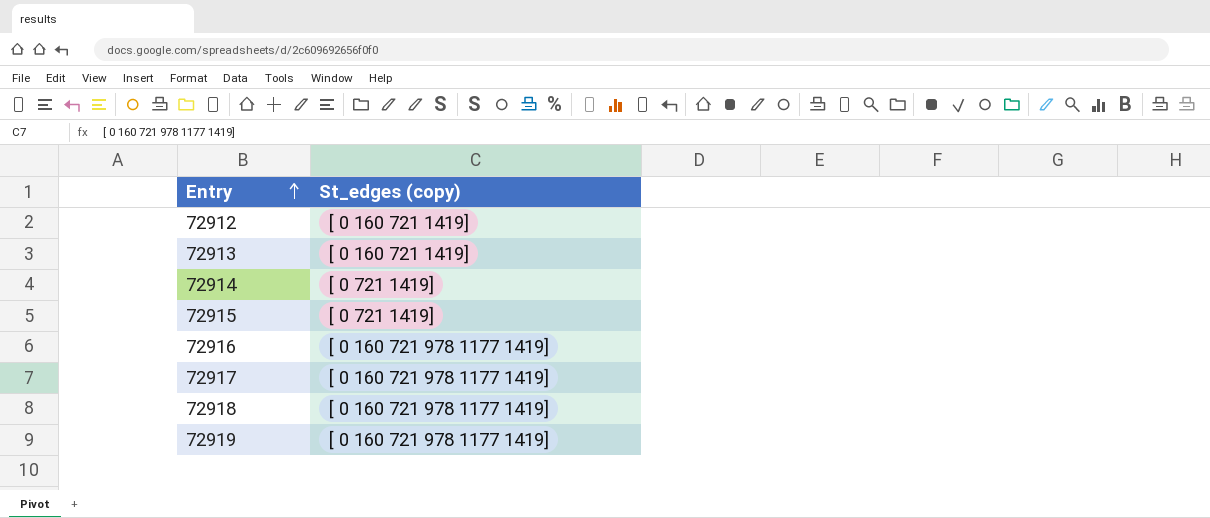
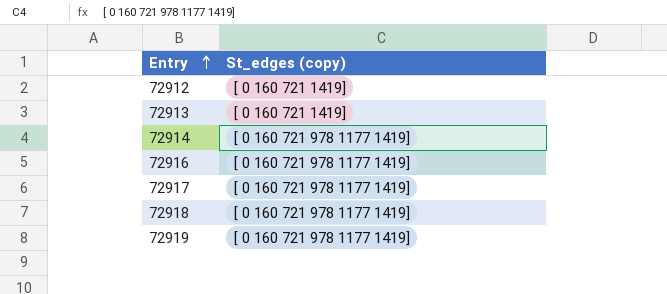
row 72915: [ 0 721 1419] -> none
72914 | St_edges (copy): [ 0 721 1419] -> [ 0 160 721 978 1177 1419]

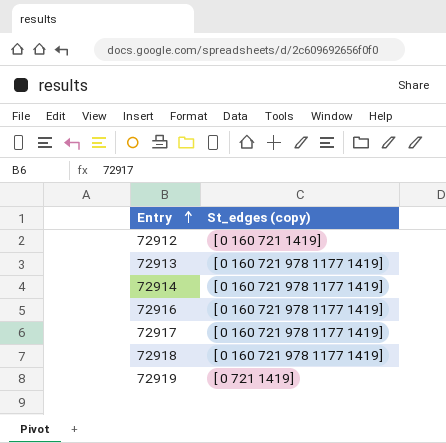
72913 | St_edges (copy): [ 0 160 721 1419] -> [ 0 160 721 978 1177 1419]
72919 | St_edges (copy): [ 0 160 721 978 1177 1419] -> [ 0 721 1419]

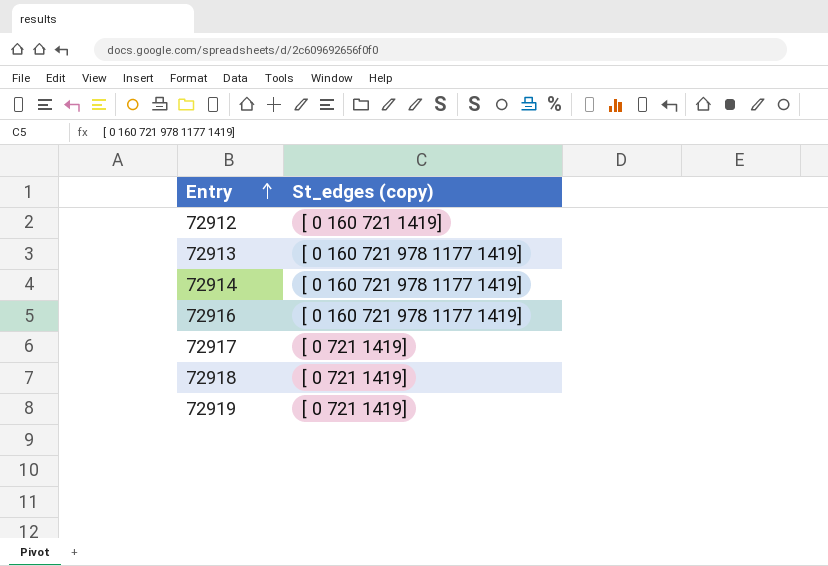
72917 | St_edges (copy): [ 0 160 721 978 1177 1419] -> [ 0 721 1419]
72918 | St_edges (copy): [ 0 160 721 978 1177 1419] -> [ 0 721 1419]

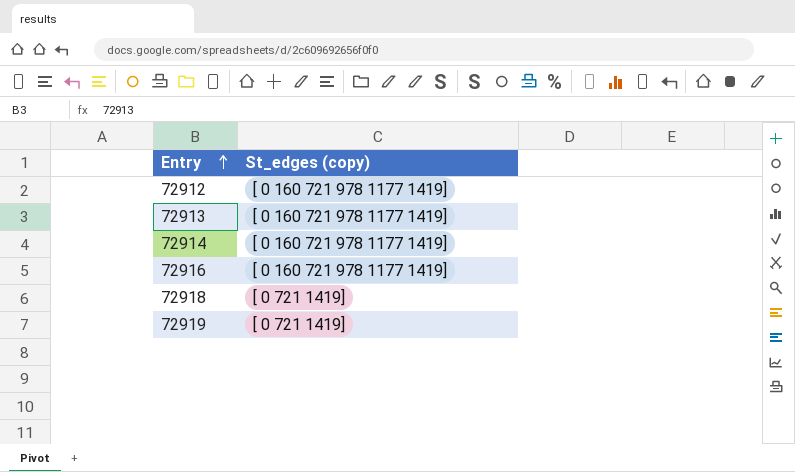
row 72917: [ 0 721 1419] -> none
72912 | St_edges (copy): [ 0 160 721 1419] -> [ 0 160 721 978 1177 1419]

